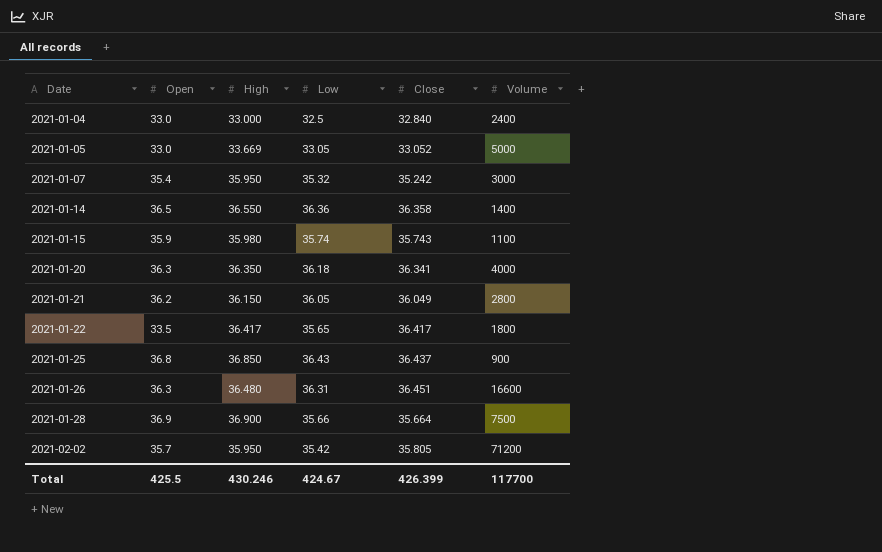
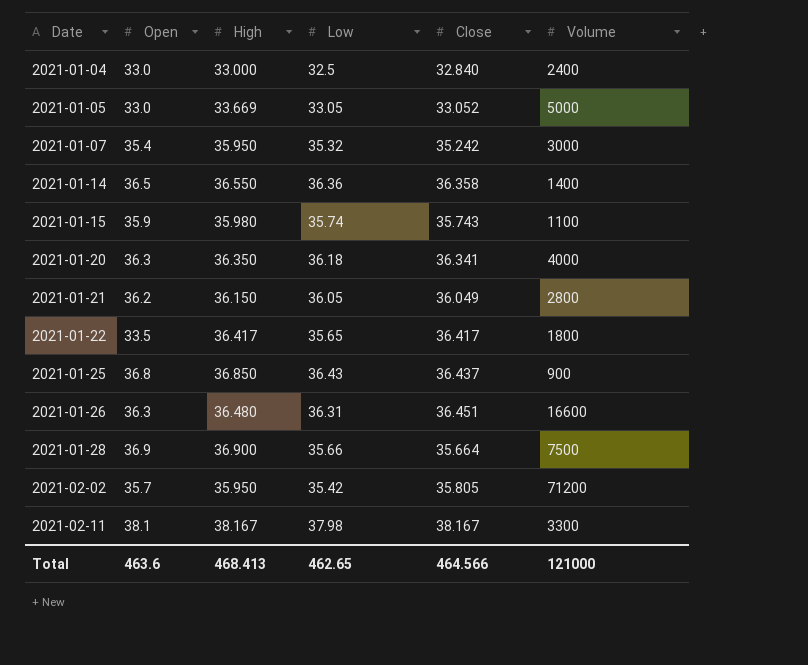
row 2021-02-11: none -> 38.1 | 38.167 | 37.98 | 38.167 | 3300
Total | Open: 425.5 -> 463.6
Total | High: 430.246 -> 468.413
Total | Low: 424.67 -> 462.65
Total | Close: 426.399 -> 464.566
Total | Volume: 117700 -> 121000

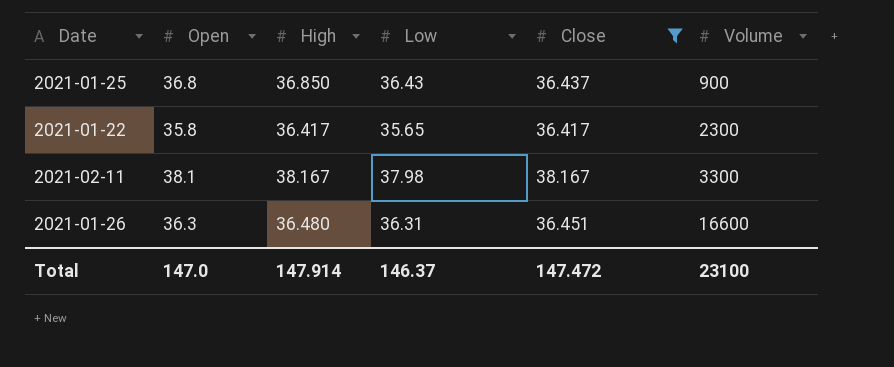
filter: none -> Close >= 36.417
row order: Date ascending -> Volume ascending
2021-01-22 | Open: 33.5 -> 35.8
2021-01-22 | Volume: 1800 -> 2300
Total | Open: 463.6 -> 147.0
Total | High: 468.413 -> 147.914
Total | Low: 462.65 -> 146.37
Total | Close: 464.566 -> 147.472
Total | Volume: 121000 -> 23100

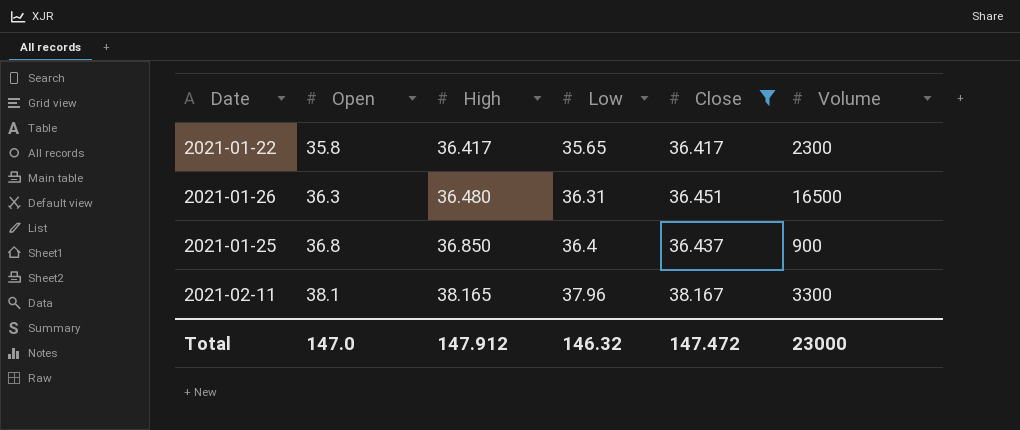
row order: Volume ascending -> Open ascending
2021-01-26 | Volume: 16600 -> 16500
2021-01-25 | Low: 36.43 -> 36.4
2021-02-11 | High: 38.167 -> 38.165
2021-02-11 | Low: 37.98 -> 37.96
Total | High: 147.914 -> 147.912
Total | Low: 146.37 -> 146.32
Total | Volume: 23100 -> 23000

